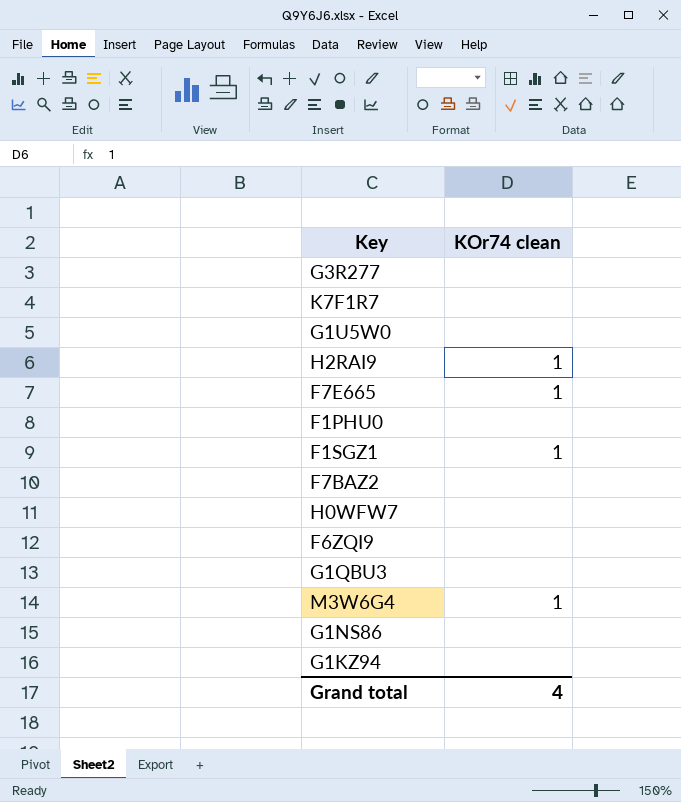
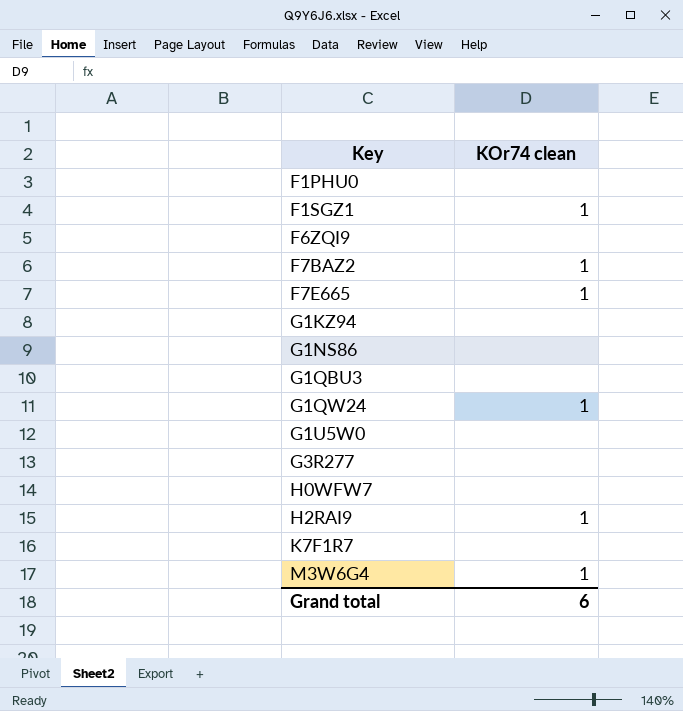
row order: none -> Key ascending
F7BAZ2 | KOr74 clean: none -> 1
row G1QW24: none -> 1
Grand total | KOr74 clean: 4 -> 6

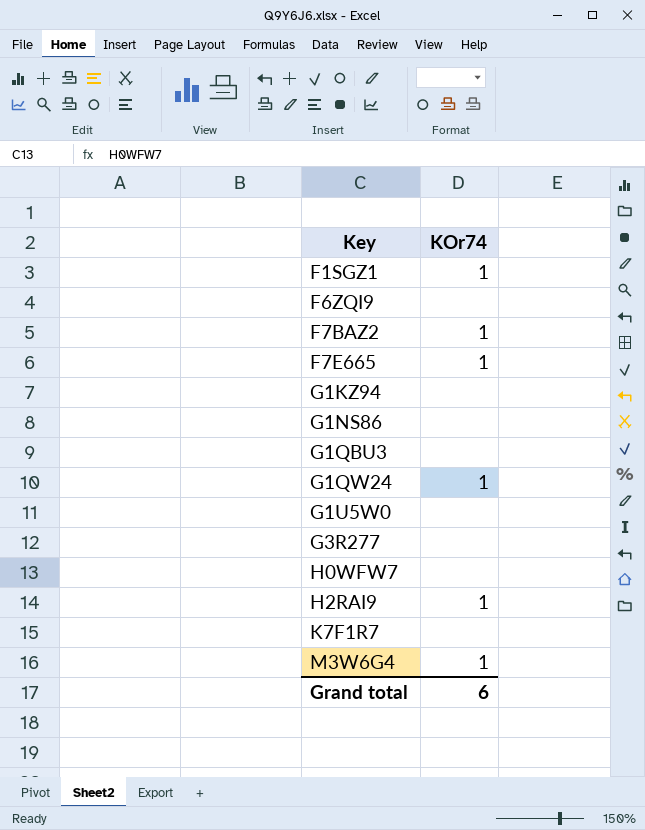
column name: KOr74 clean -> KOr74
row F1PHU0: none -> none

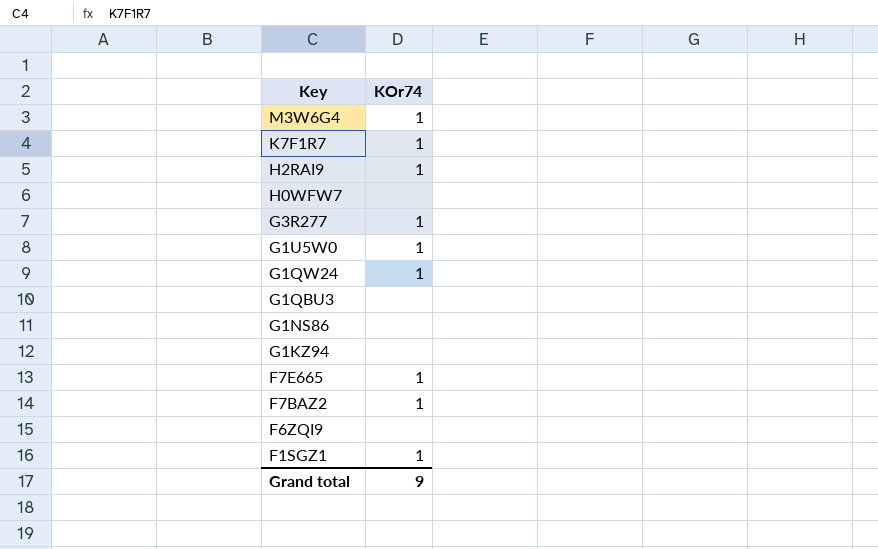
row order: Key ascending -> Key descending
K7F1R7 | KOr74: none -> 1
G3R277 | KOr74: none -> 1
G1U5W0 | KOr74: none -> 1
Grand total | KOr74: 6 -> 9

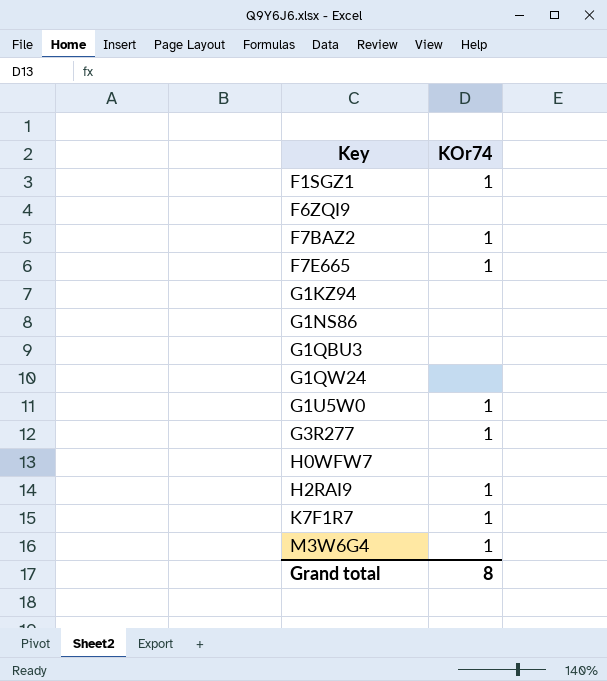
row order: Key descending -> Key ascending
G1QW24 | KOr74: 1 -> none
Grand total | KOr74: 9 -> 8

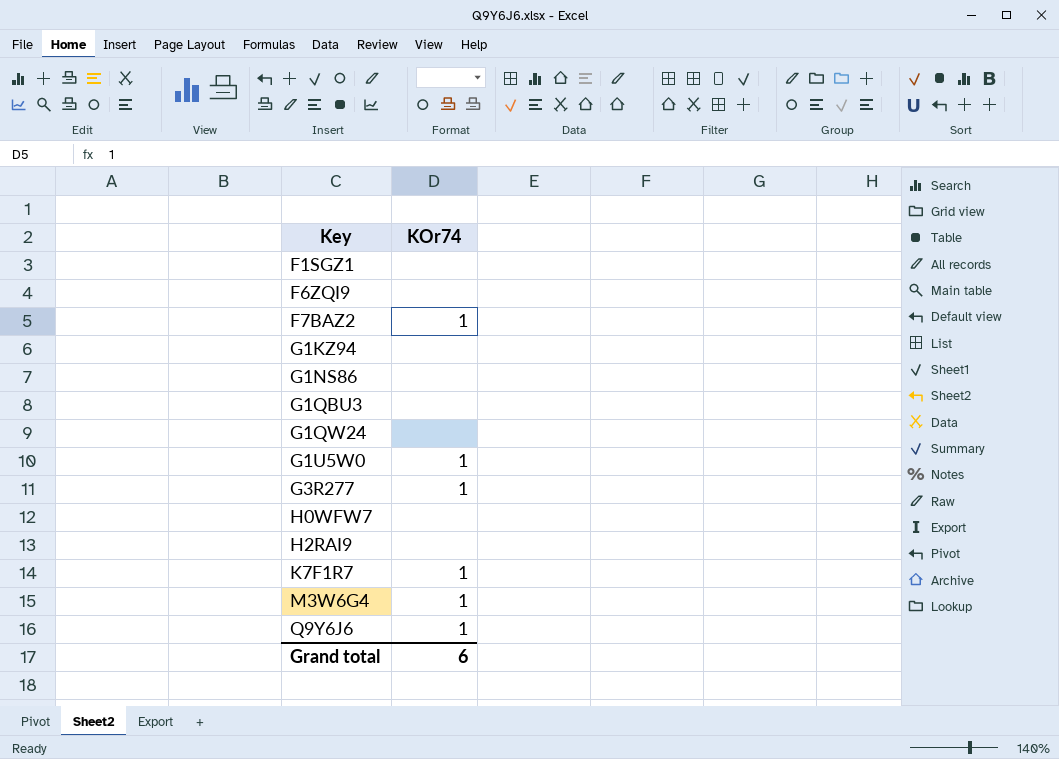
row F7E665: 1 -> none
F1SGZ1 | KOr74: 1 -> none
H2RAI9 | KOr74: 1 -> none
row Q9Y6J6: none -> 1
Grand total | KOr74: 8 -> 6

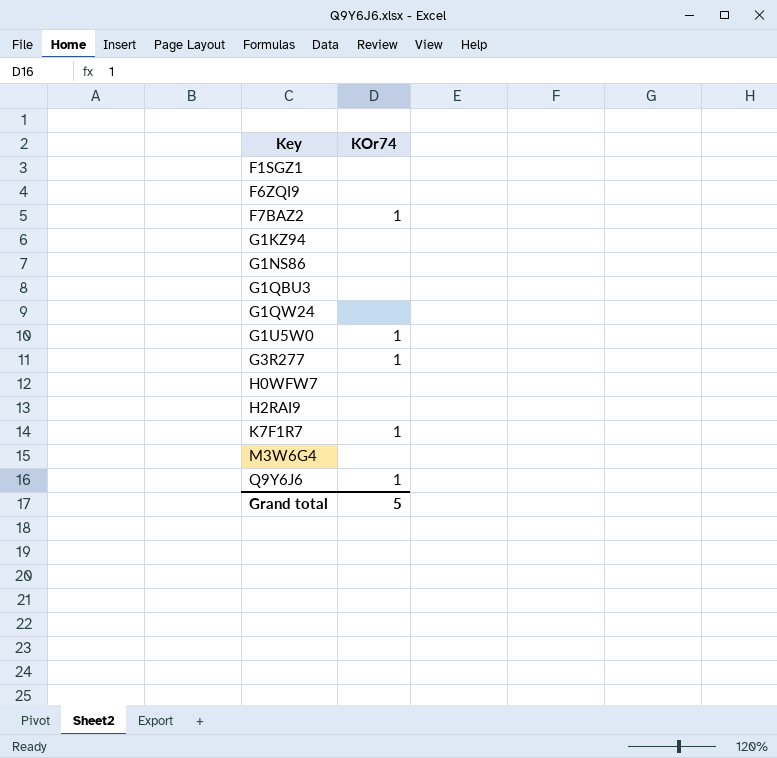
M3W6G4 | KOr74: 1 -> none
Grand total | KOr74: 6 -> 5

